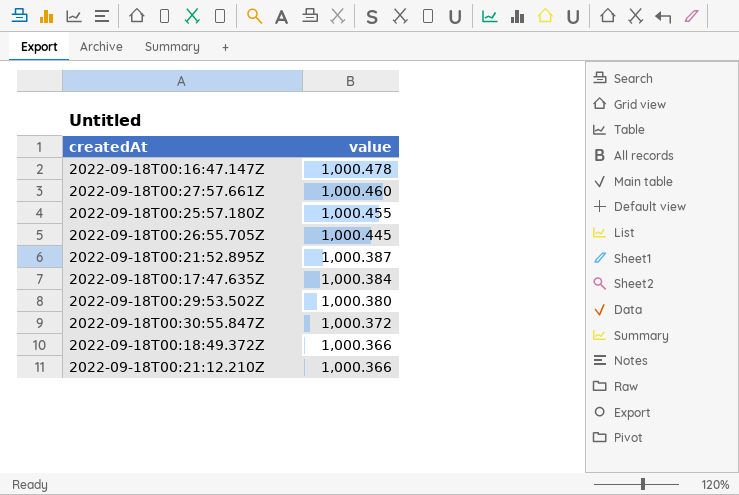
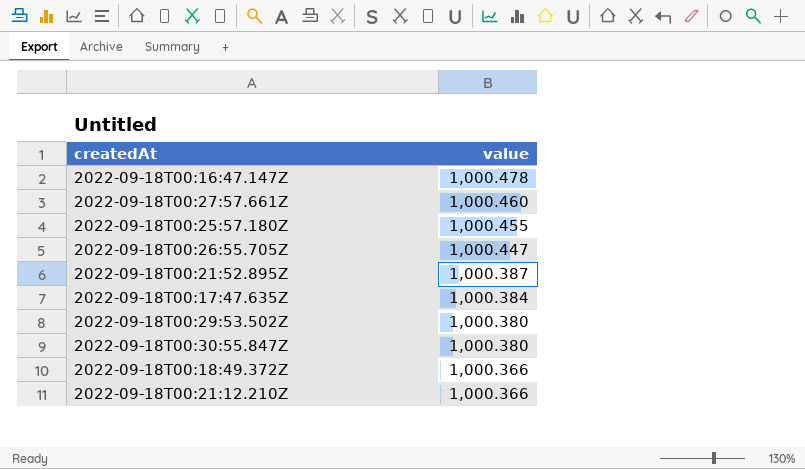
2022-09-18T00:26:55.705Z | value: 1,000.445 -> 1,000.447
2022-09-18T00:30:55.847Z | value: 1,000.372 -> 1,000.380

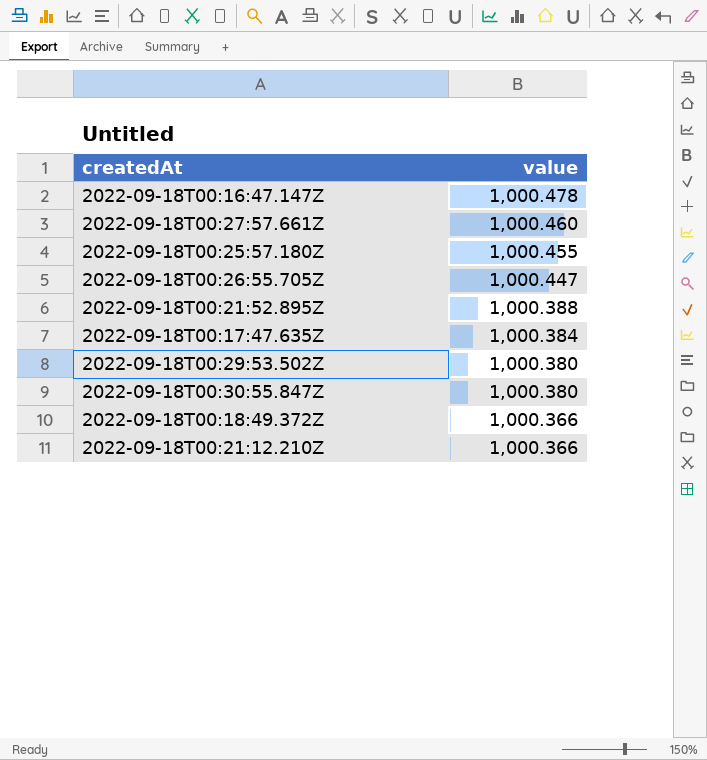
2022-09-18T00:21:52.895Z | value: 1,000.387 -> 1,000.388

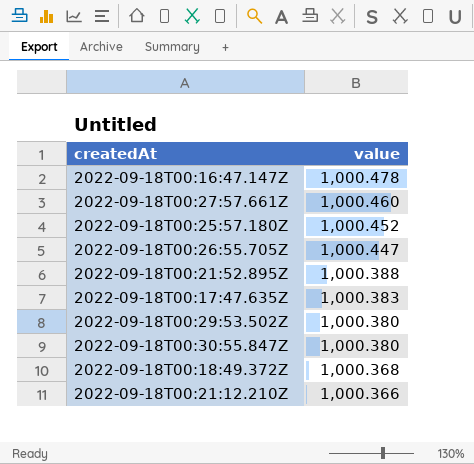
2022-09-18T00:25:57.180Z | value: 1,000.455 -> 1,000.452
2022-09-18T00:17:47.635Z | value: 1,000.384 -> 1,000.383
2022-09-18T00:18:49.372Z | value: 1,000.366 -> 1,000.368

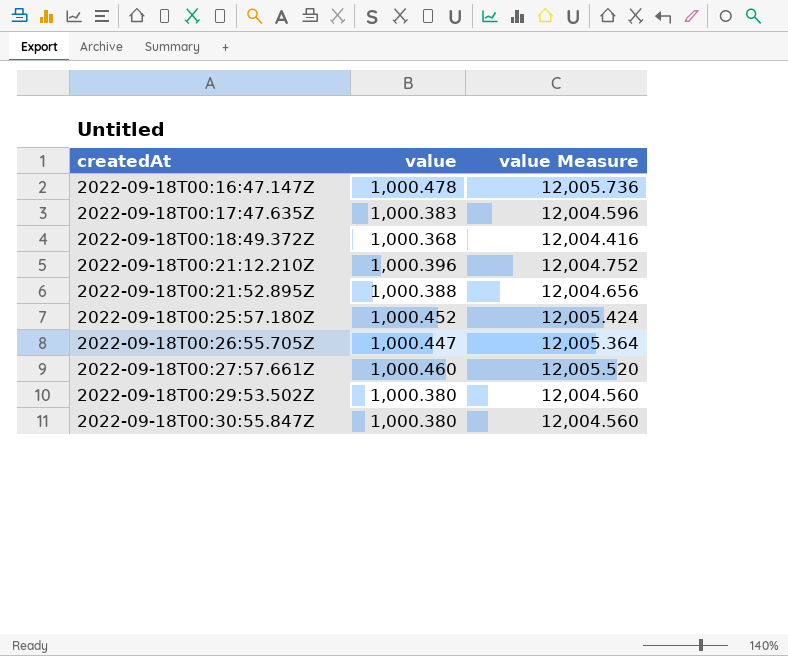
row order: value descending -> createdAt ascending
column value Measure | formula: none -> [value] * 12
2022-09-18T00:21:12.210Z | value: 1,000.366 -> 1,000.396

